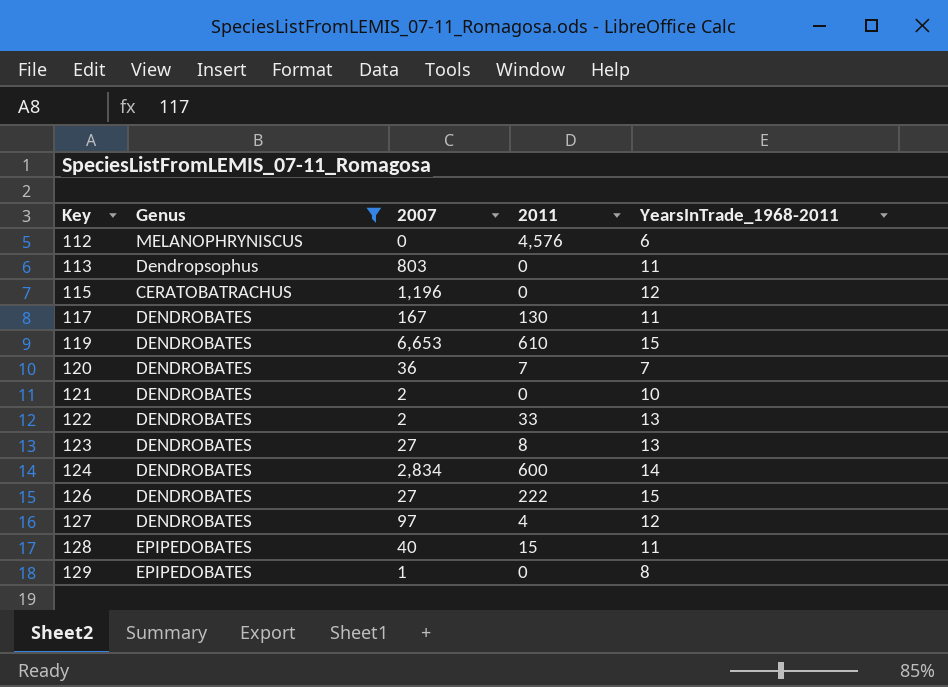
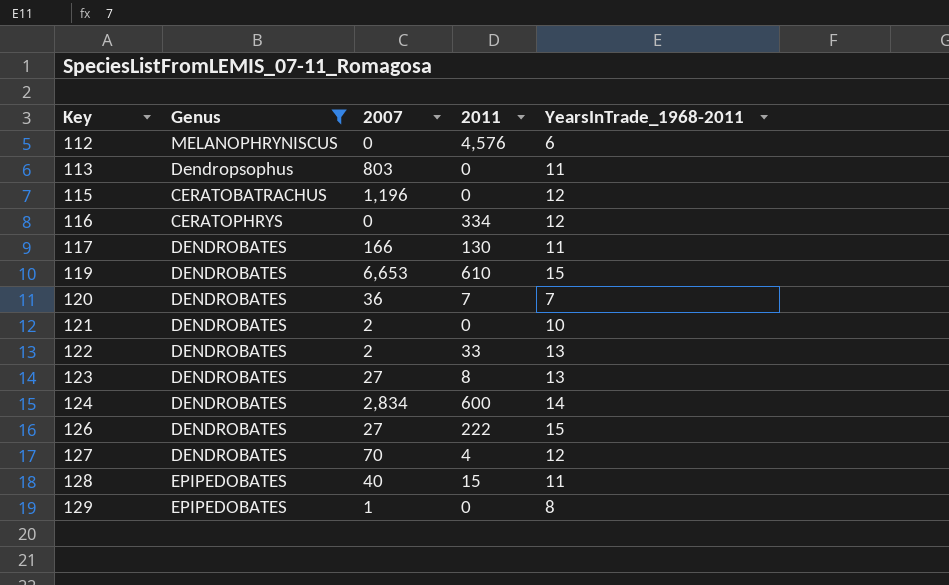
row 116: none -> CERATOPHRYS | 0 | 334 | 12
117 | 2007: 167 -> 166
127 | 2007: 97 -> 70

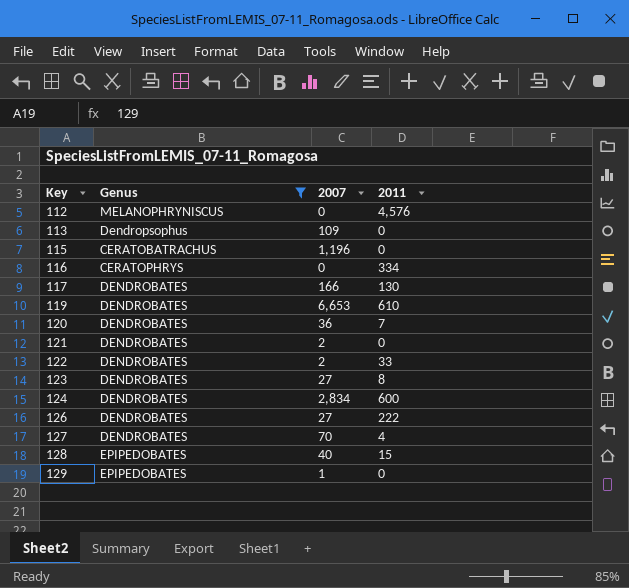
column YearsInTrade_1968-2011 | position: 5 -> none
113 | 2007: 803 -> 109

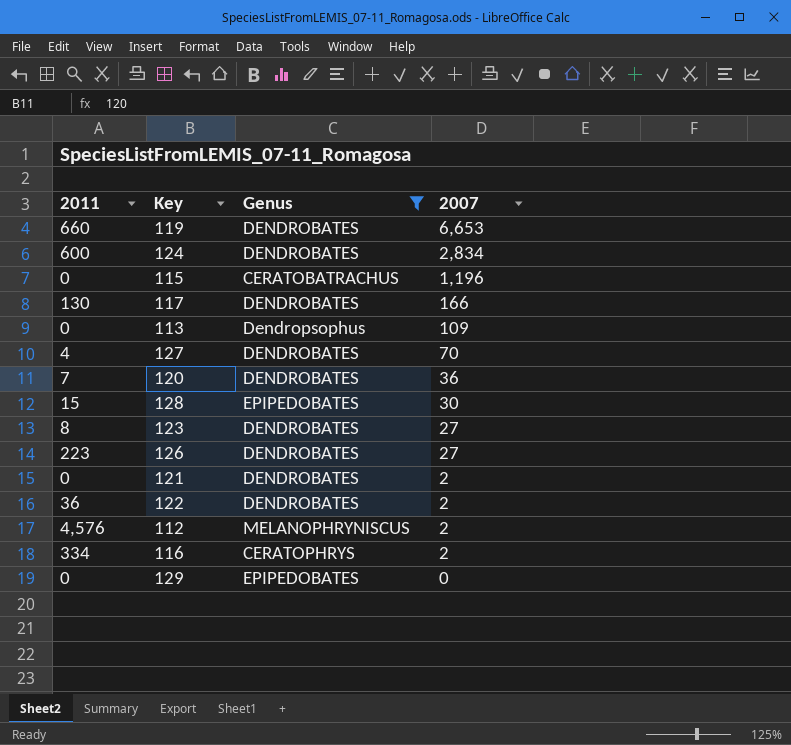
row order: Key ascending -> 2007 descending
column 2011 | position: 4 -> 1
119 | 2011: 610 -> 660
128 | 2007: 40 -> 30
126 | 2011: 222 -> 223
122 | 2011: 33 -> 36
112 | 2007: 0 -> 2
116 | 2007: 0 -> 2
129 | 2007: 1 -> 0

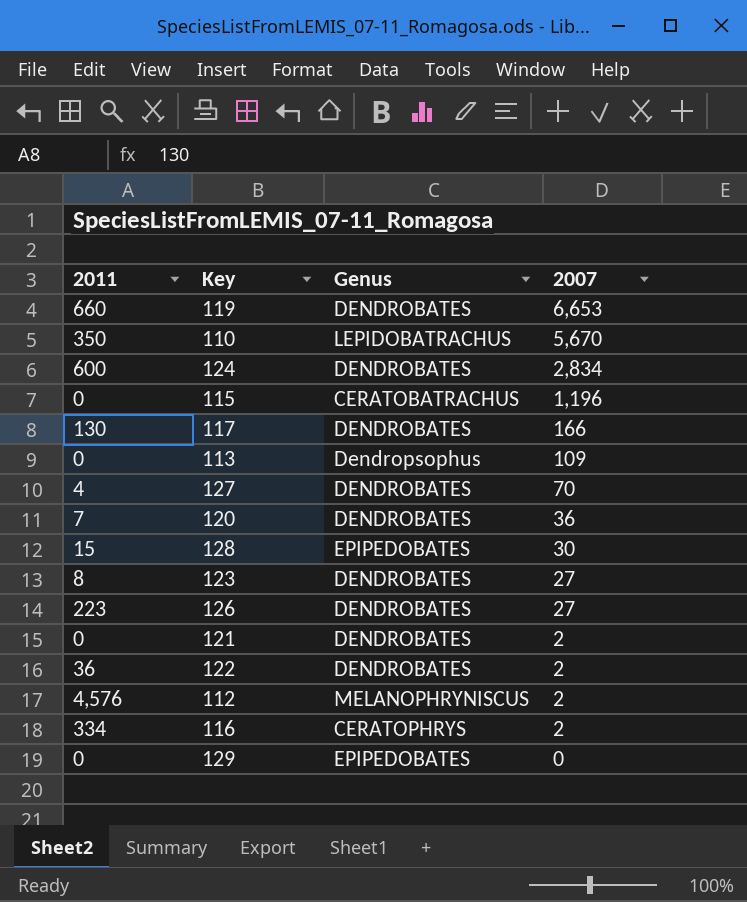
filter: Genus != LEPIDOBATRACHUS -> none

